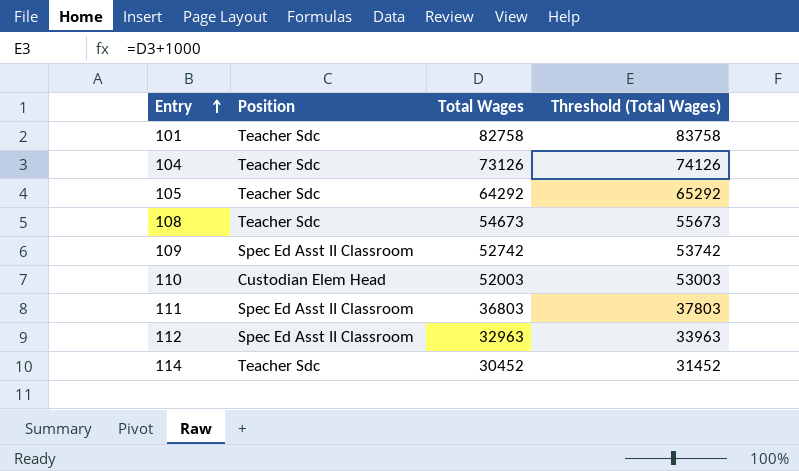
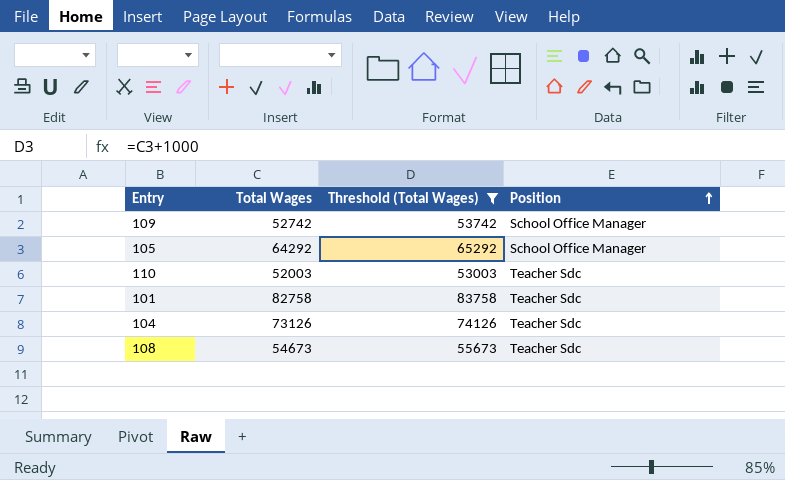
filter: none -> Threshold (Total Wages) >= 53003
row order: Entry ascending -> Position ascending
column Position | position: 2 -> 4
109 | Position: Spec Ed Asst II Classroom -> School Office Manager
105 | Position: Teacher Sdc -> School Office Manager
110 | Position: Custodian Elem Head -> Teacher Sdc

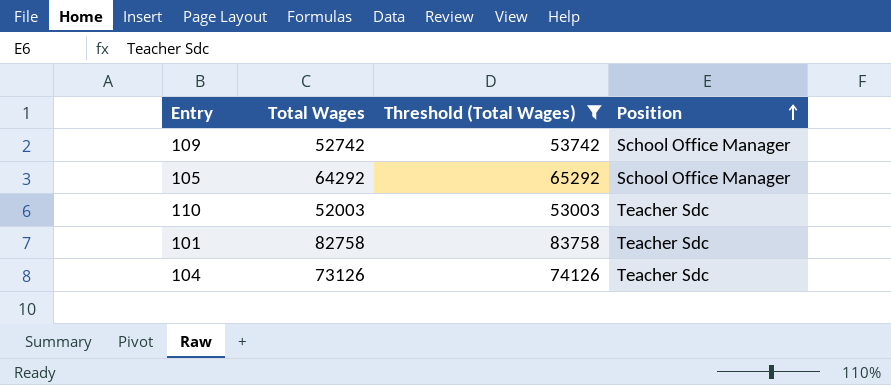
row 108: 54673 | 55673 | Teacher Sdc -> none

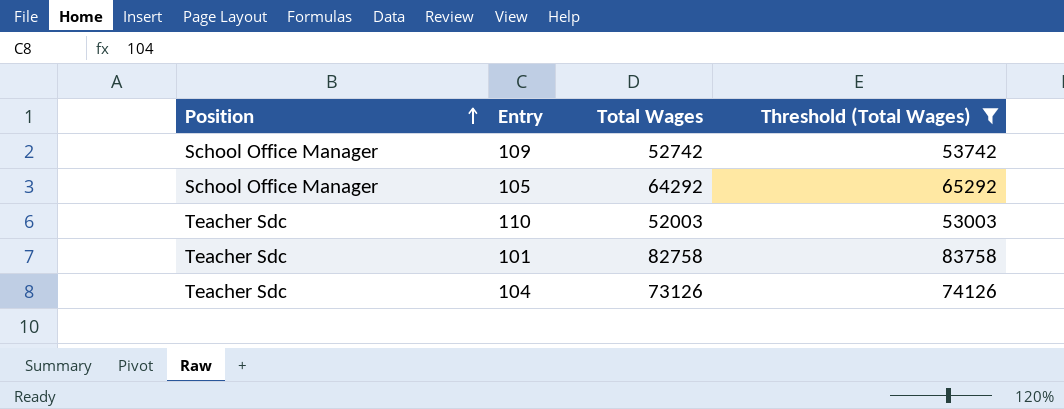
column Position | position: 4 -> 1

